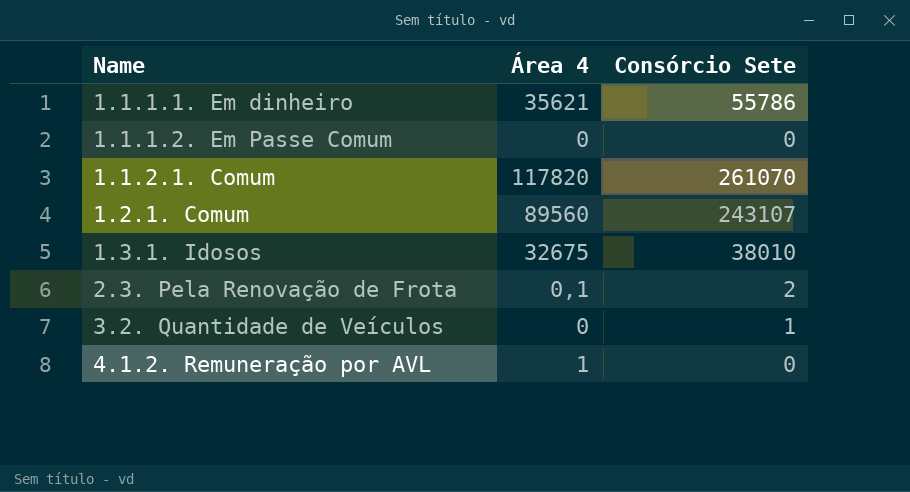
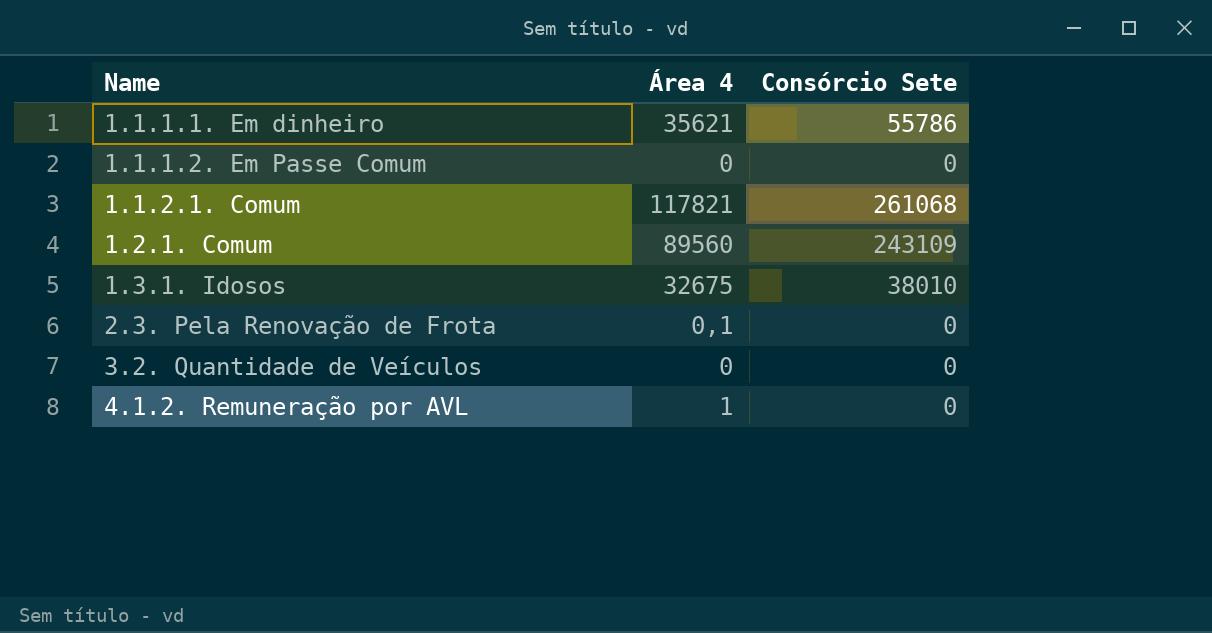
1.1.2.1. Comum | Área 4: 117820 -> 117821
1.1.2.1. Comum | Consórcio Sete: 261070 -> 261068
1.2.1. Comum | Consórcio Sete: 243107 -> 243109
2.3. Pela Renovação de Frota | Consórcio Sete: 2 -> 0
3.2. Quantidade de Veículos | Consórcio Sete: 1 -> 0

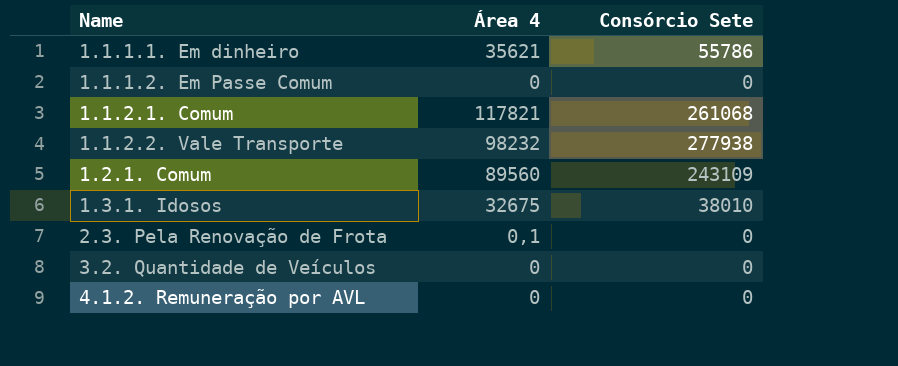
row 1.1.2.2. Vale Transporte: none -> 98232 | 277938
4.1.2. Remuneração por AVL | Área 4: 1 -> 0

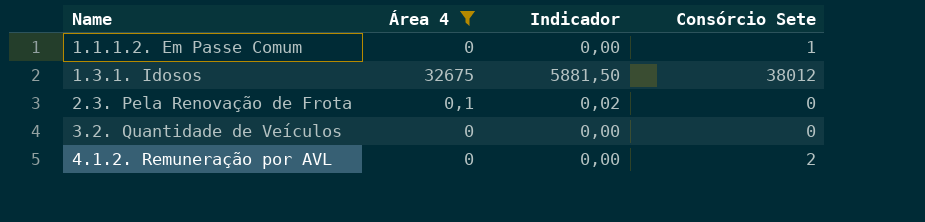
filter: none -> Área 4 <= 32675
column Indicador | formula: none -> [Área 4] * 0,18
1.1.1.2. Em Passe Comum | Consórcio Sete: 0 -> 1
1.3.1. Idosos | Consórcio Sete: 38010 -> 38012
4.1.2. Remuneração por AVL | Consórcio Sete: 0 -> 2

